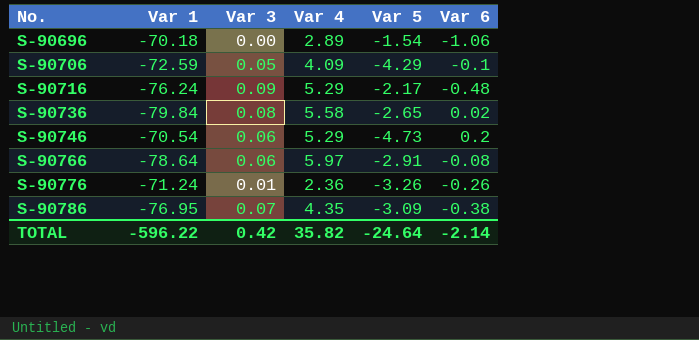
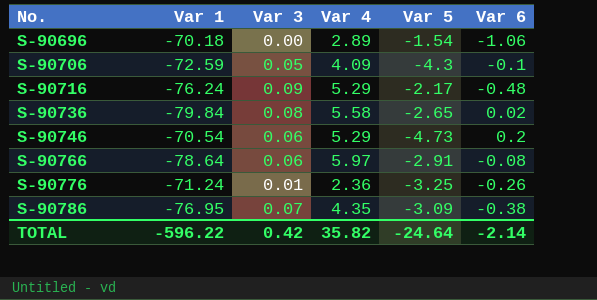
S-90706 | Var 5: -4.29 -> -4.3
S-90776 | Var 5: -3.26 -> -3.25

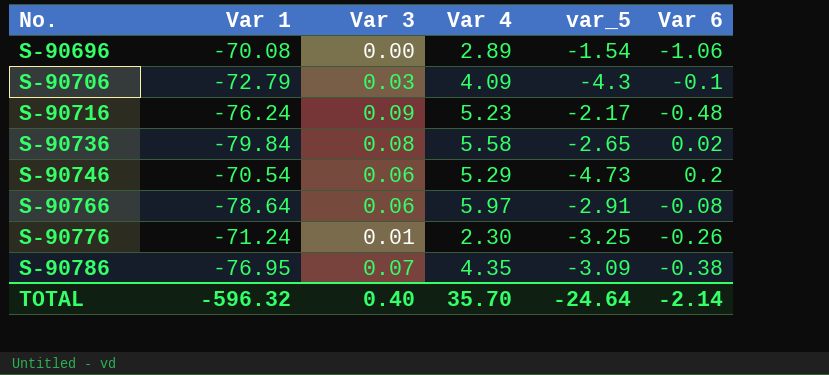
column name: Var 5 -> var_5
S-90696 | Var 1: -70.18 -> -70.08
S-90706 | Var 1: -72.59 -> -72.79
S-90706 | Var 3: 0.05 -> 0.03
S-90716 | Var 4: 5.29 -> 5.23
S-90776 | Var 4: 2.36 -> 2.30
TOTAL | Var 1: -596.22 -> -596.32
TOTAL | Var 3: 0.42 -> 0.40
TOTAL | Var 4: 35.82 -> 35.70

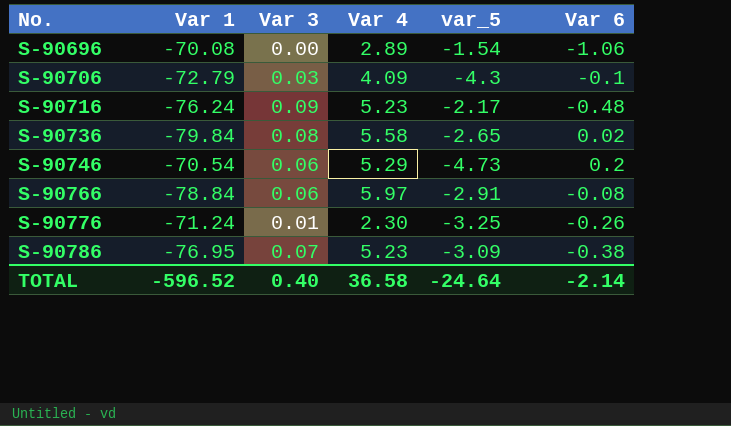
S-90766 | Var 1: -78.64 -> -78.84
S-90786 | Var 4: 4.35 -> 5.23
TOTAL | Var 1: -596.32 -> -596.52
TOTAL | Var 4: 35.70 -> 36.58

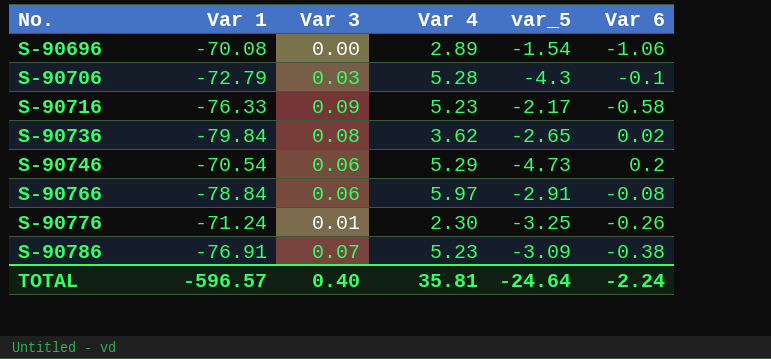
S-90706 | Var 4: 4.09 -> 5.28
S-90716 | Var 1: -76.24 -> -76.33
S-90716 | Var 6: -0.48 -> -0.58
S-90736 | Var 4: 5.58 -> 3.62
S-90786 | Var 1: -76.95 -> -76.91
TOTAL | Var 1: -596.52 -> -596.57
TOTAL | Var 4: 36.58 -> 35.81
TOTAL | Var 6: -2.14 -> -2.24

